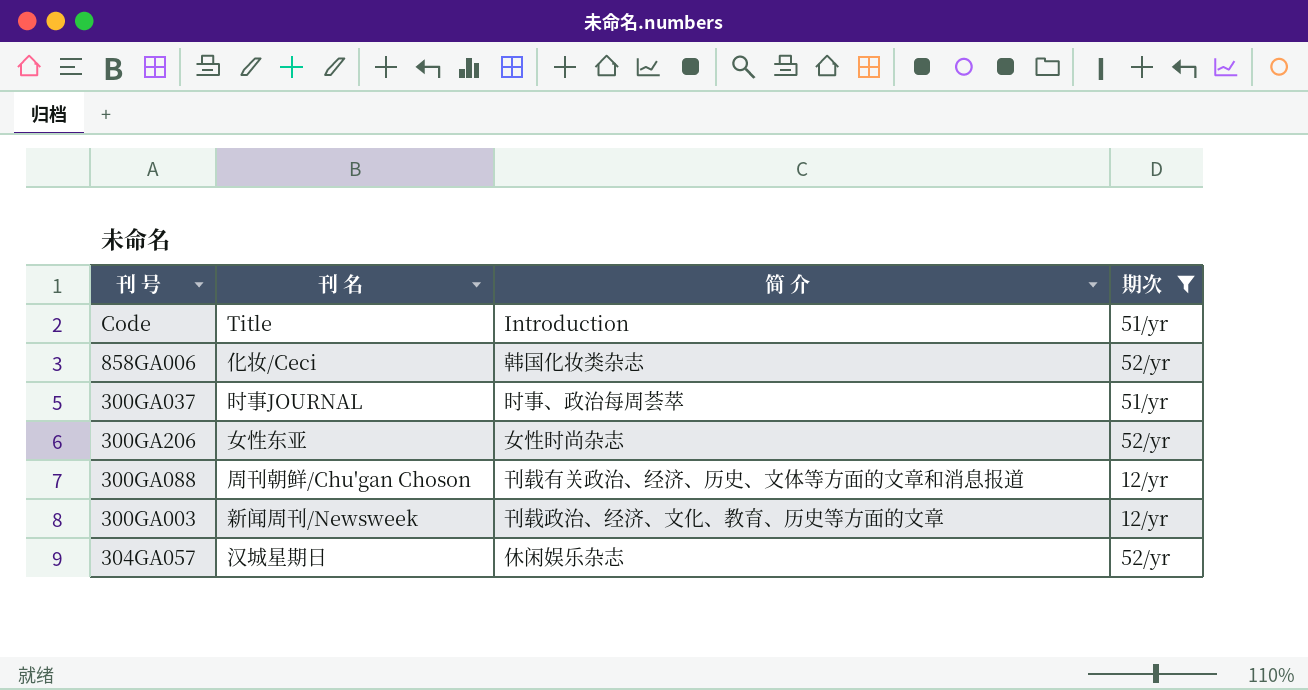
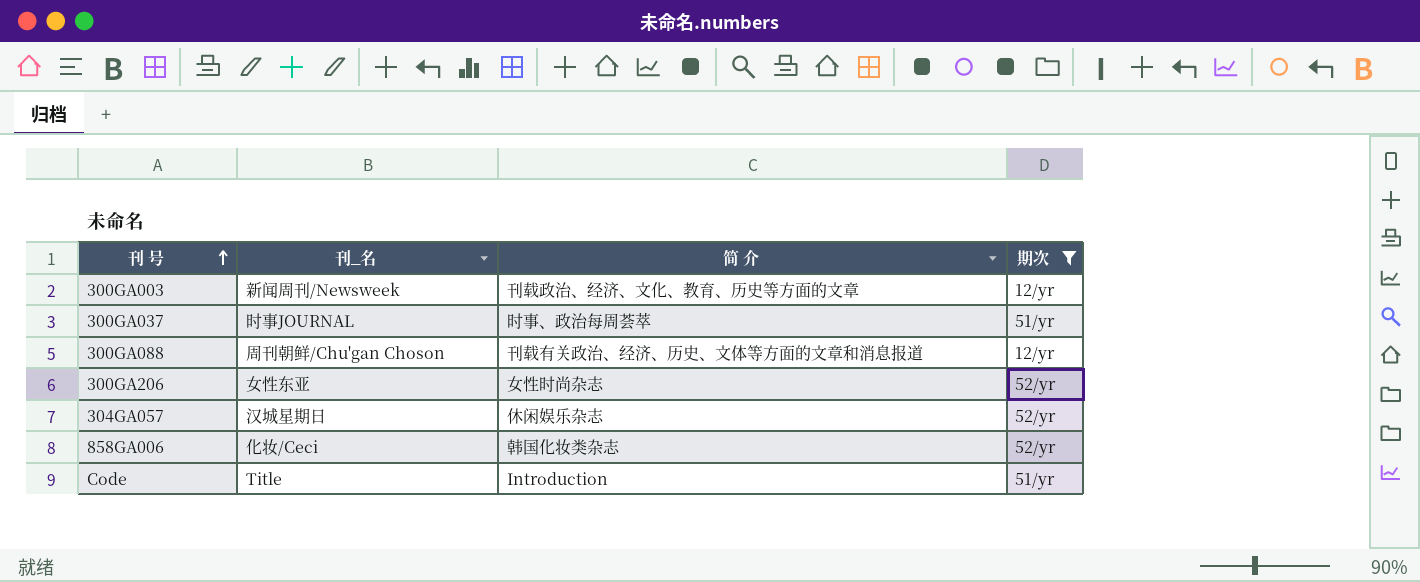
row order: none -> 刊 号 ascending
column name: 刊 名 -> 刊_名

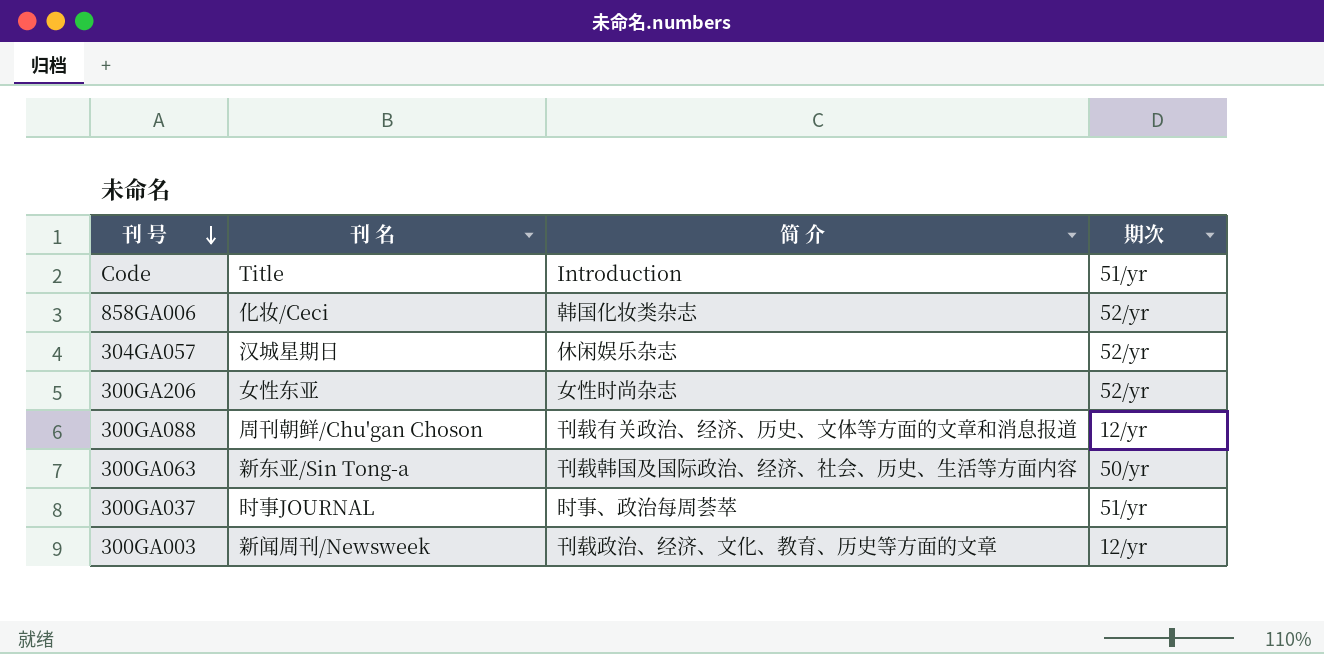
filter: 期次 != 50/yr -> none
row order: 刊 号 ascending -> 刊 号 descending
column name: 刊_名 -> 刊 名

